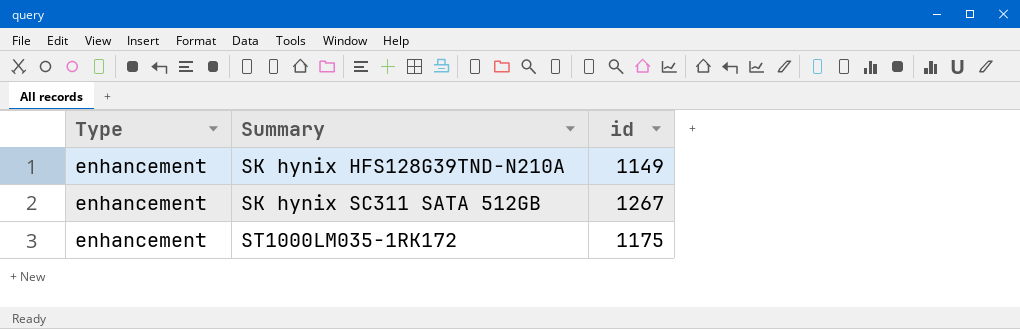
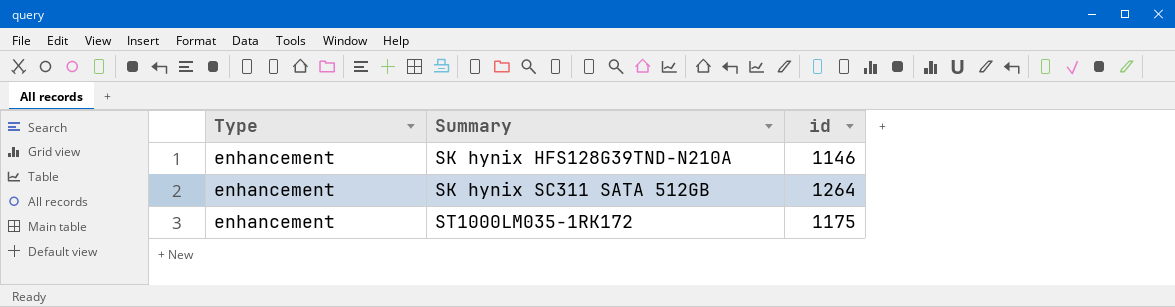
SK hynix HFS128G39TND-N210A | id: 1149 -> 1146
SK hynix SC311 SATA 512GB | id: 1267 -> 1264

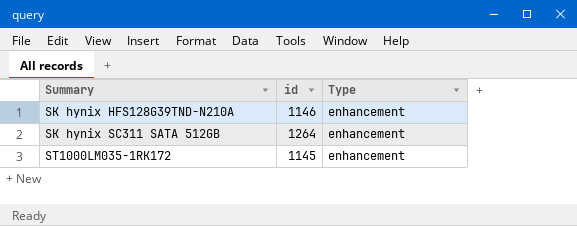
column Type | position: 1 -> 3
ST1000LM035-1RK172 | id: 1175 -> 1145

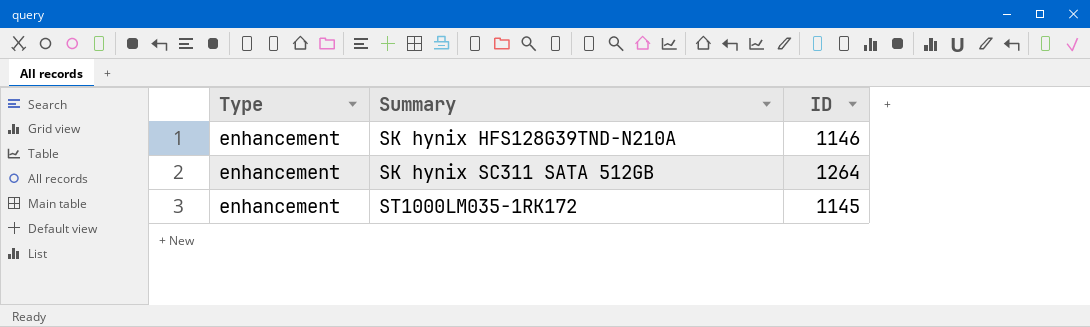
column Type | position: 3 -> 1
column name: id -> ID

